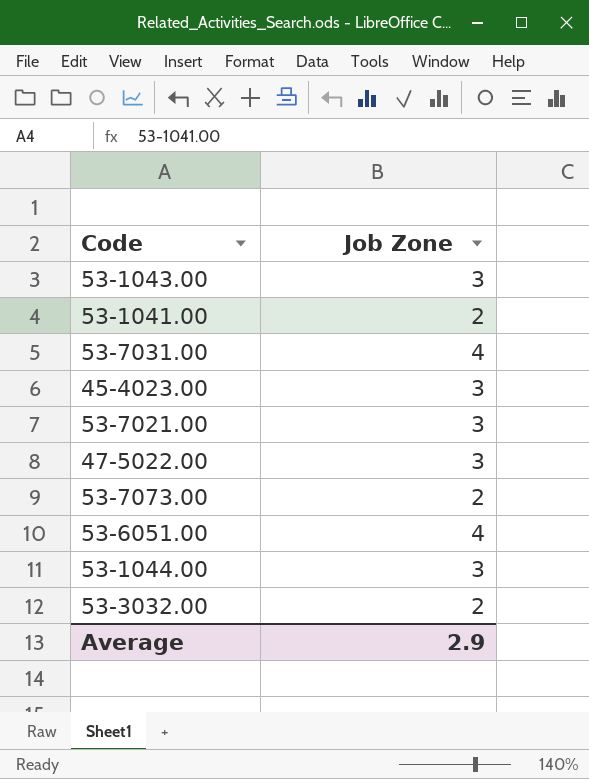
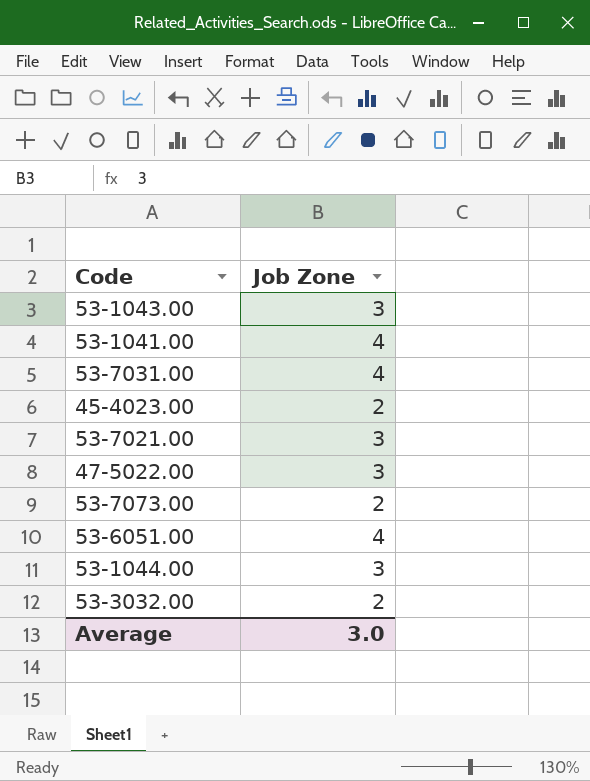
53-1041.00 | Job Zone: 2 -> 4
45-4023.00 | Job Zone: 3 -> 2
Average | Job Zone: 2.9 -> 3.0

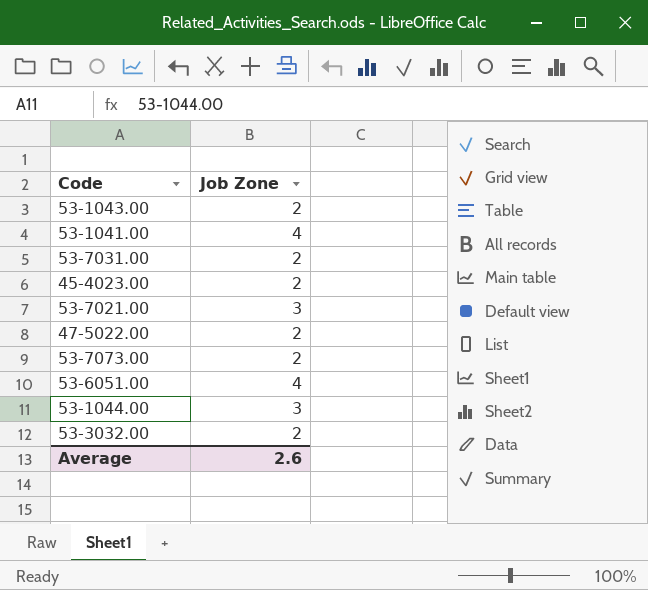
53-1043.00 | Job Zone: 3 -> 2
53-7031.00 | Job Zone: 4 -> 2
47-5022.00 | Job Zone: 3 -> 2
Average | Job Zone: 3.0 -> 2.6

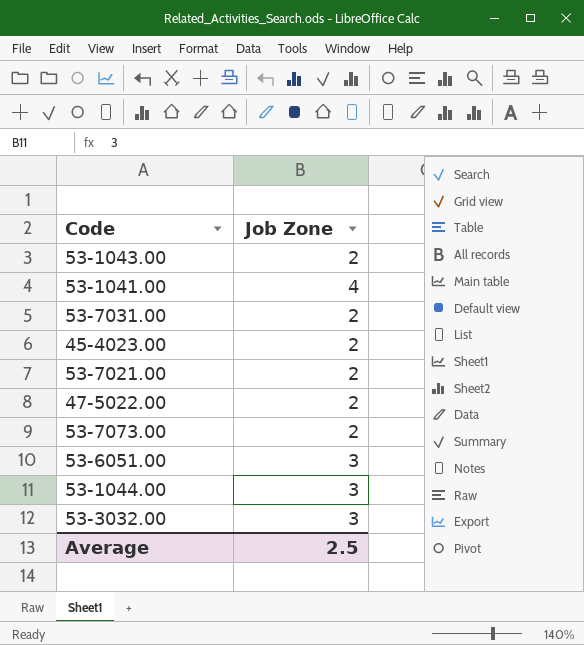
53-7021.00 | Job Zone: 3 -> 2
53-6051.00 | Job Zone: 4 -> 3
53-3032.00 | Job Zone: 2 -> 3
Average | Job Zone: 2.6 -> 2.5

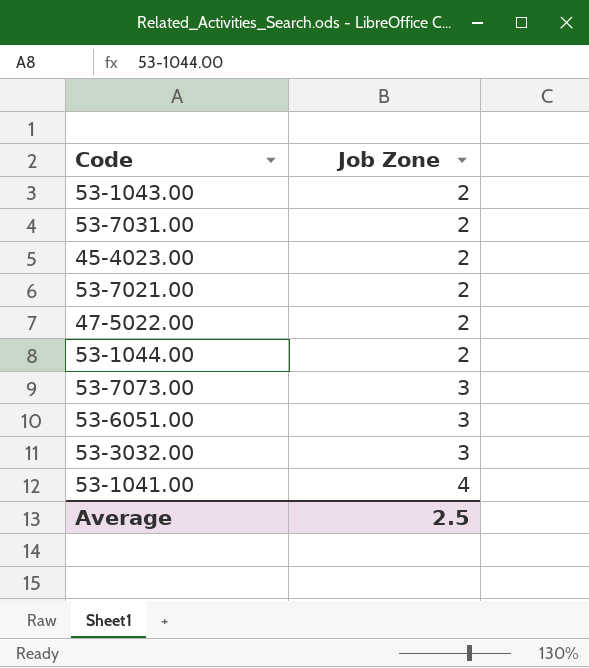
row order: none -> Job Zone ascending
53-1044.00 | Job Zone: 3 -> 2
53-7073.00 | Job Zone: 2 -> 3

